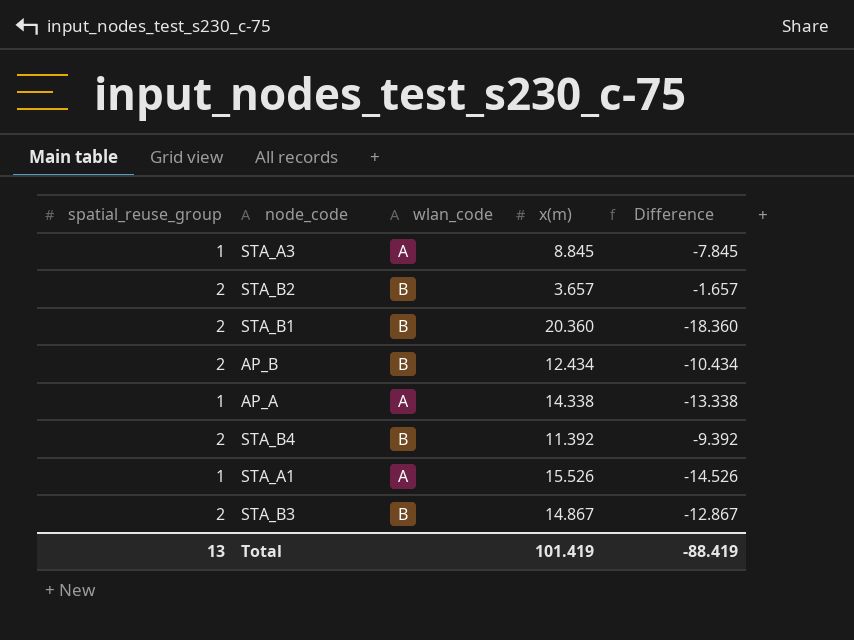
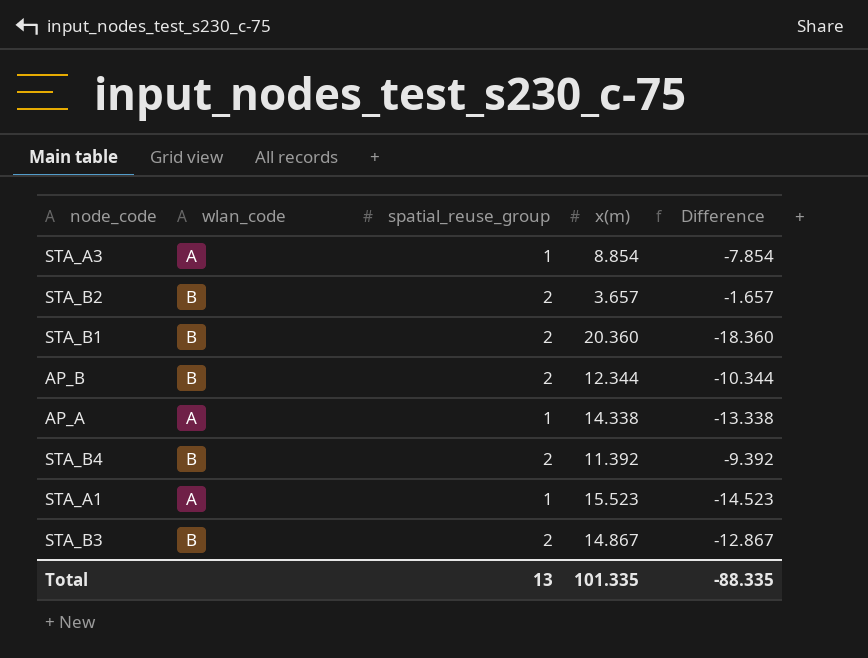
column spatial_reuse_group | position: 1 -> 3
STA_A3 | x(m): 8.845 -> 8.854
STA_A3 | Difference: -7.845 -> -7.854
AP_B | x(m): 12.434 -> 12.344
AP_B | Difference: -10.434 -> -10.344
STA_A1 | x(m): 15.526 -> 15.523
STA_A1 | Difference: -14.526 -> -14.523
Total | x(m): 101.419 -> 101.335
Total | Difference: -88.419 -> -88.335

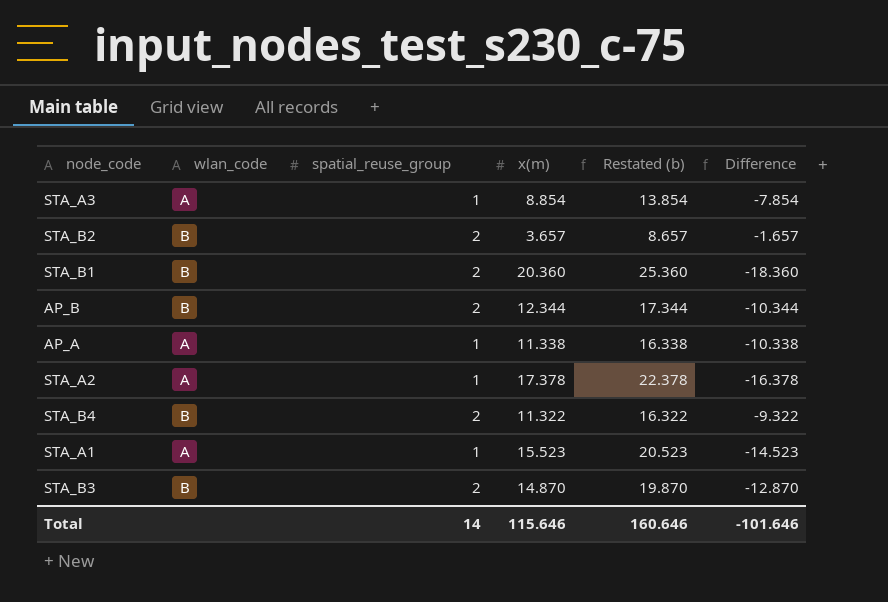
column Restated (b) | formula: none -> [x(m)] + 5
AP_A | x(m): 14.338 -> 11.338
AP_A | Difference: -13.338 -> -10.338
row STA_A2: none -> A | 1 | 17.378 | 22.378 | -16.378
STA_B4 | x(m): 11.392 -> 11.322
STA_B4 | Difference: -9.392 -> -9.322
STA_B3 | x(m): 14.867 -> 14.870
STA_B3 | Difference: -12.867 -> -12.870
Total | spatial_reuse_group: 13 -> 14
Total | x(m): 101.335 -> 115.646
Total | Difference: -88.335 -> -101.646

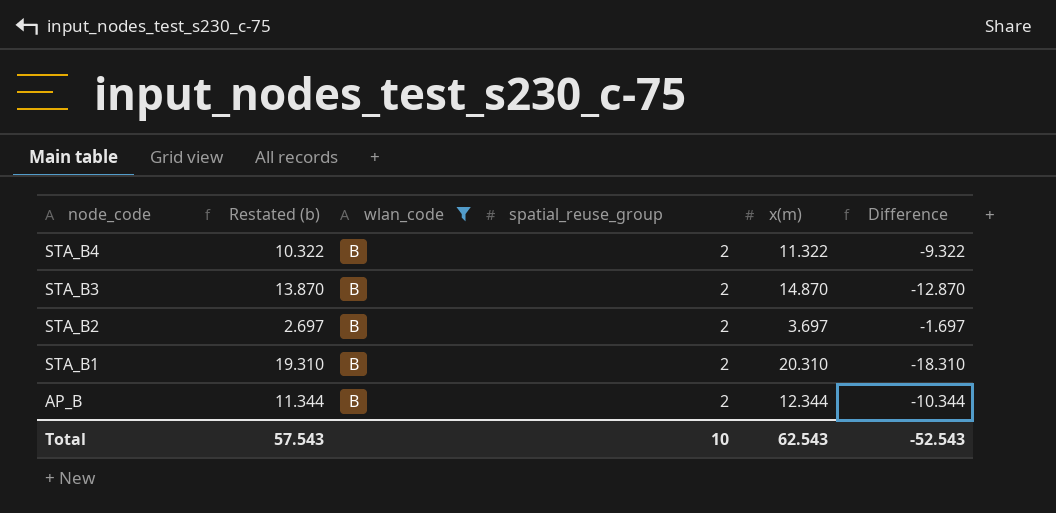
filter: none -> wlan_code = B
row order: none -> node_code descending
column Restated (b) | formula: [x(m)] + 5 -> [x(m)] - 1
column Restated (b) | position: 5 -> 2
STA_B2 | x(m): 3.657 -> 3.697
STA_B2 | Difference: -1.657 -> -1.697
STA_B1 | x(m): 20.360 -> 20.310
STA_B1 | Difference: -18.360 -> -18.310
Total | Restated (b): 160.646 -> 57.543
Total | spatial_reuse_group: 14 -> 10
Total | x(m): 115.646 -> 62.543
Total | Difference: -101.646 -> -52.543

